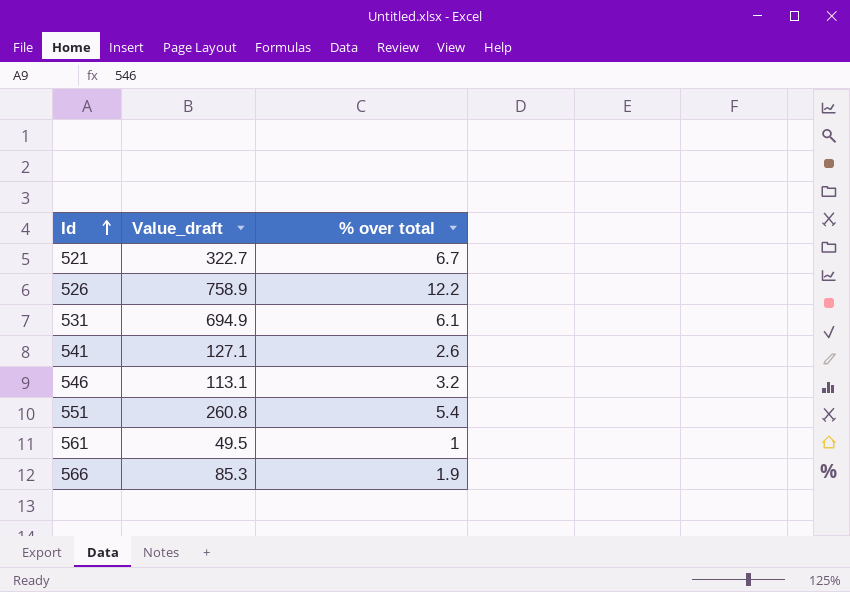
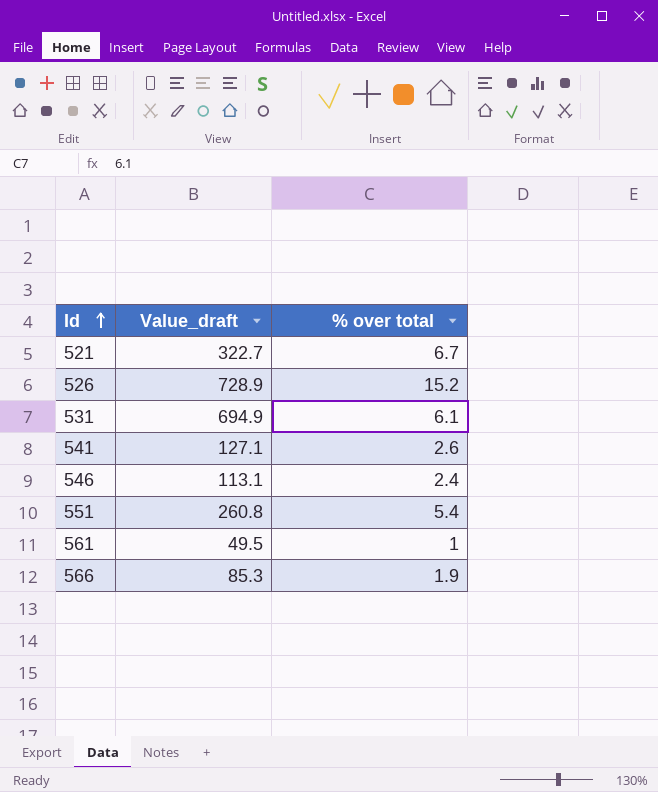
526 | Value_draft: 758.9 -> 728.9
526 | % over total: 12.2 -> 15.2
546 | % over total: 3.2 -> 2.4

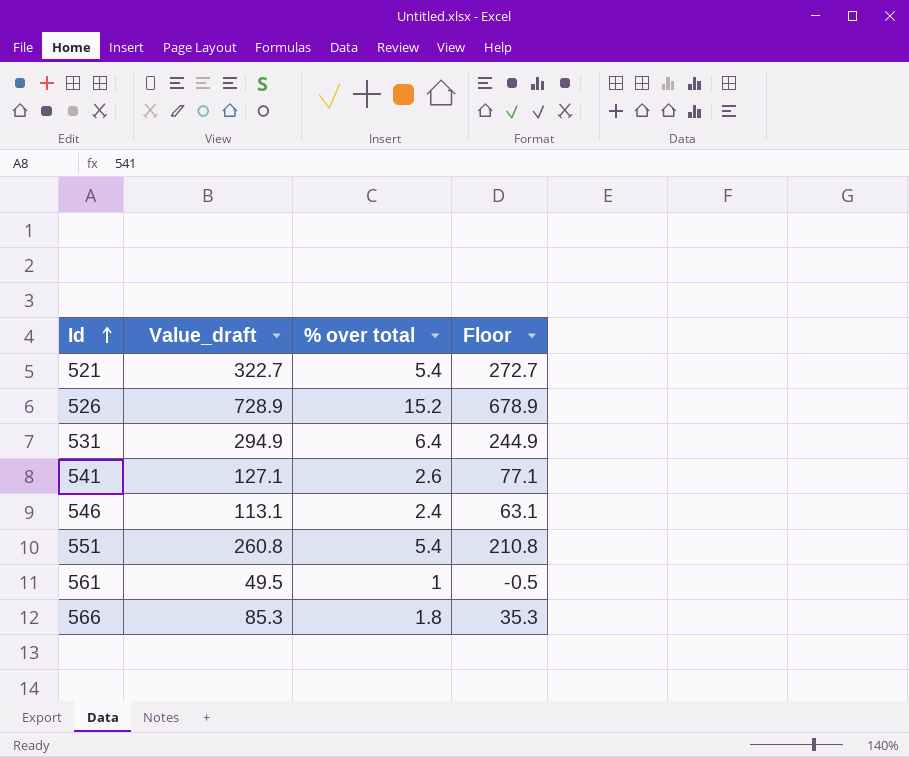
column Floor | formula: none -> [Value_draft] - 50
521 | % over total: 6.7 -> 5.4
531 | Value_draft: 694.9 -> 294.9
531 | % over total: 6.1 -> 6.4
566 | % over total: 1.9 -> 1.8

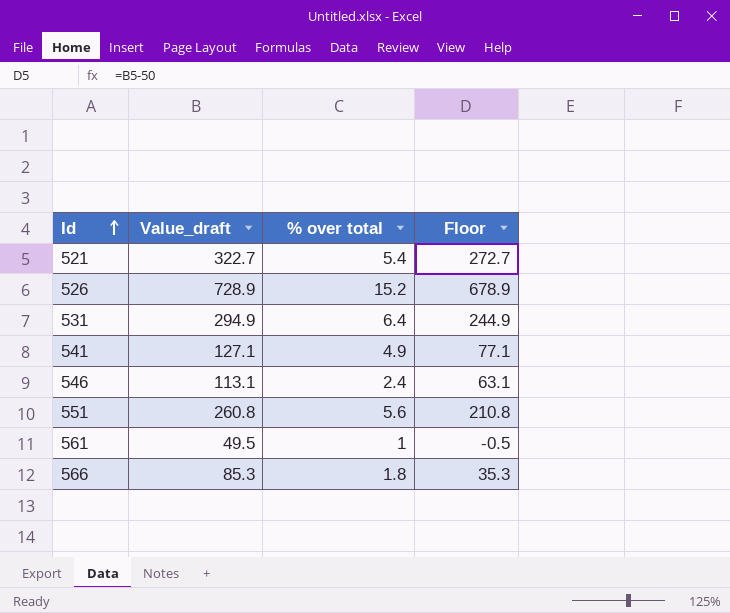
541 | % over total: 2.6 -> 4.9
551 | % over total: 5.4 -> 5.6

